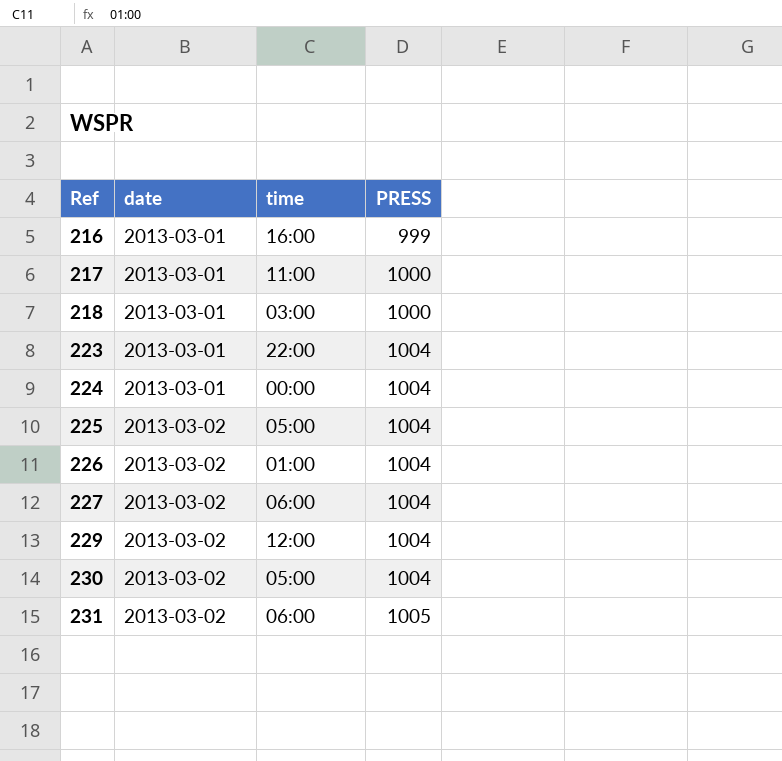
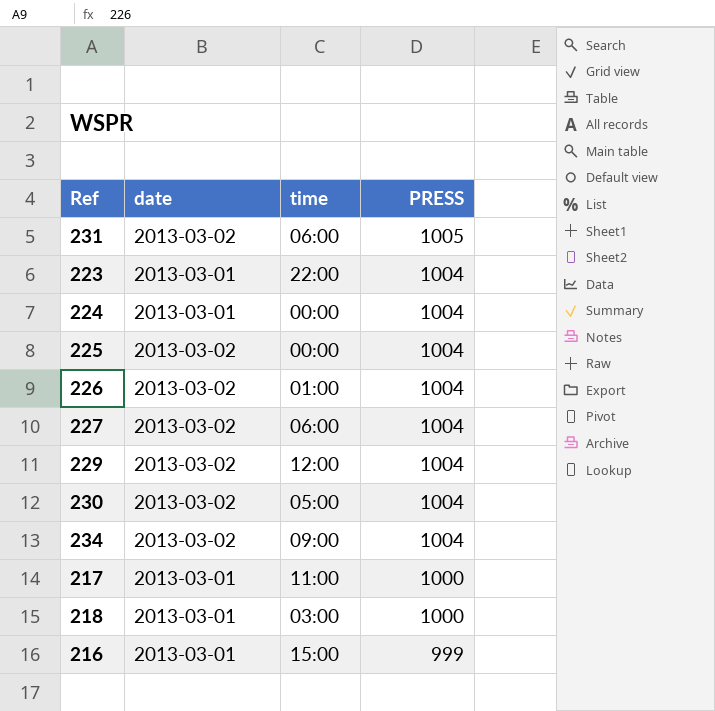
row order: Ref ascending -> PRESS descending
225 | time: 05:00 -> 00:00
row 234: none -> 2013-03-02 | 09:00 | 1004
216 | time: 16:00 -> 15:00

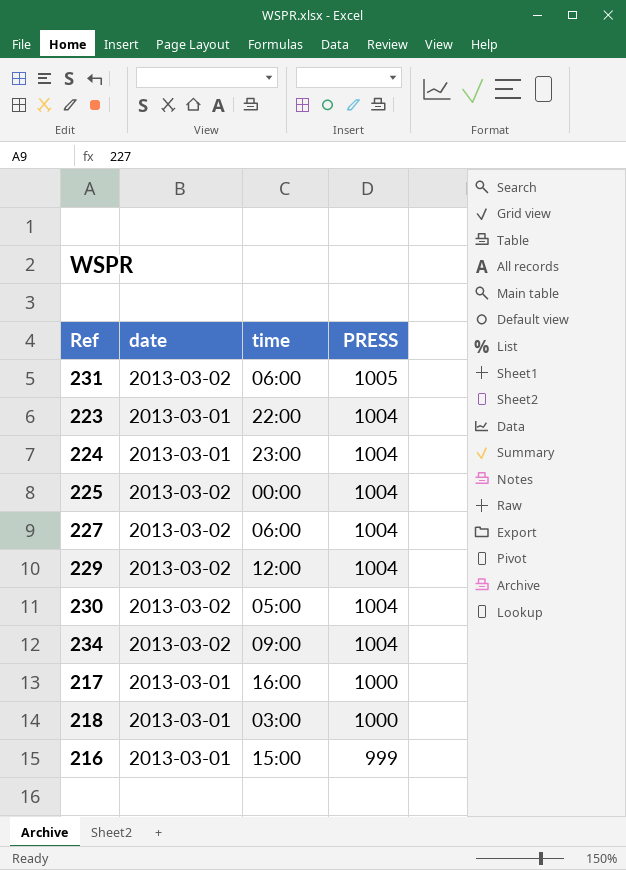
row 226: 2013-03-02 | 01:00 | 1004 -> none
224 | time: 00:00 -> 23:00
217 | time: 11:00 -> 16:00

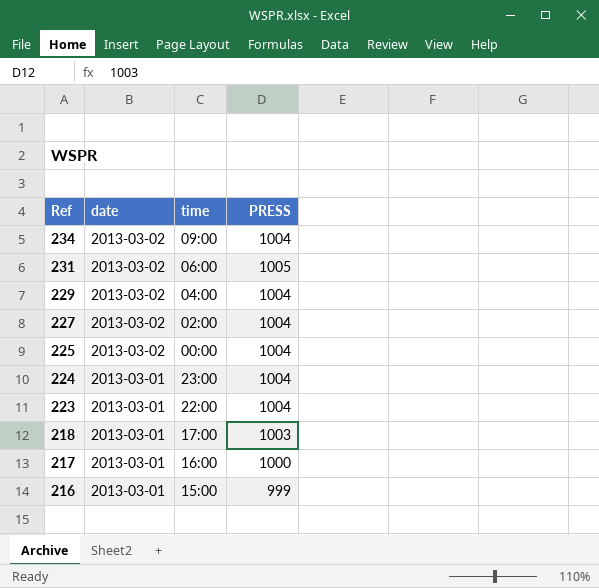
row order: PRESS descending -> Ref descending
row 230: 2013-03-02 | 05:00 | 1004 -> none
229 | time: 12:00 -> 04:00
227 | time: 06:00 -> 02:00
218 | time: 03:00 -> 17:00
218 | PRESS: 1000 -> 1003

